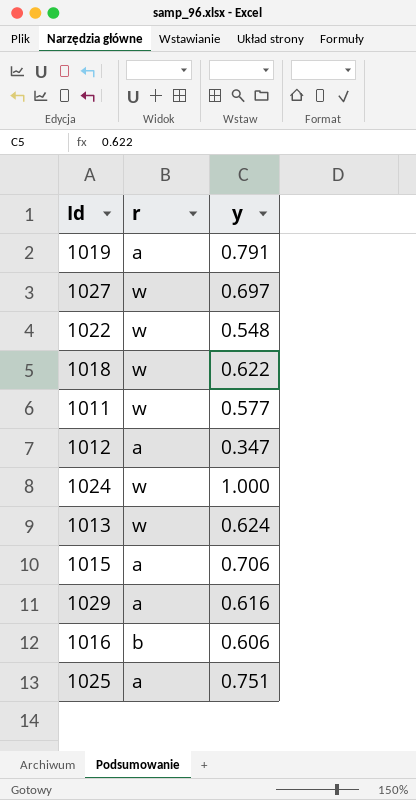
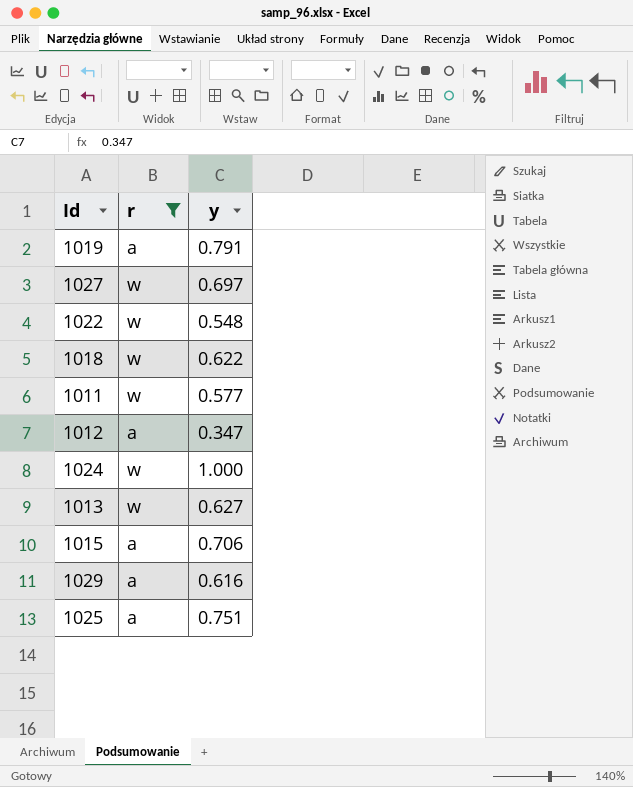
filter: none -> r != b
1013 | y: 0.624 -> 0.627

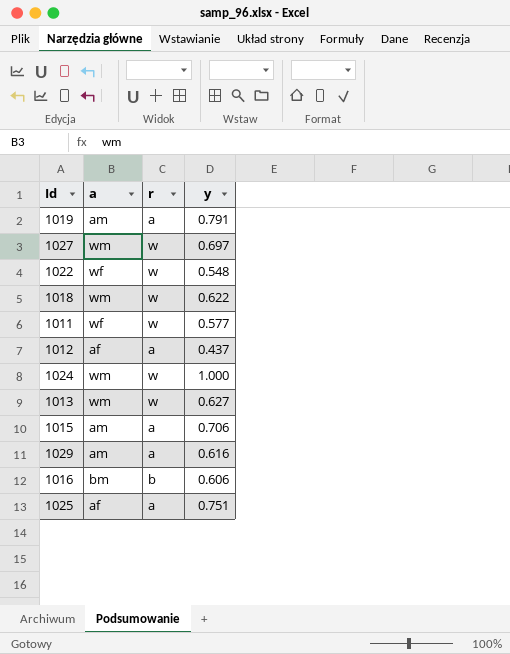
filter: r != b -> none
column a | position: none -> 2
1012 | y: 0.347 -> 0.437

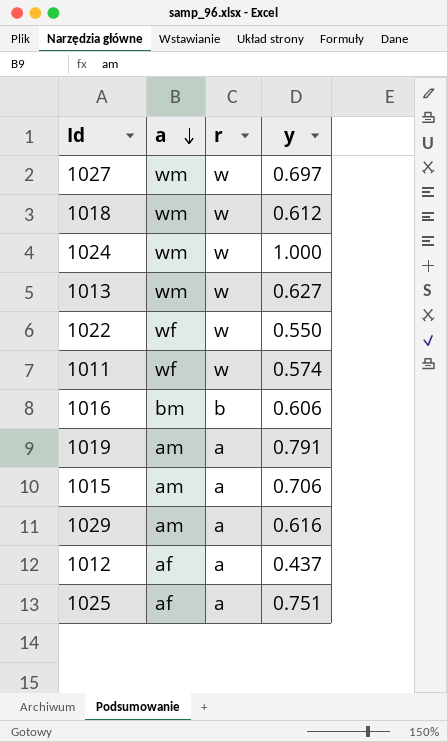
row order: none -> a descending
1018 | y: 0.622 -> 0.612
1022 | y: 0.548 -> 0.550
1011 | y: 0.577 -> 0.574

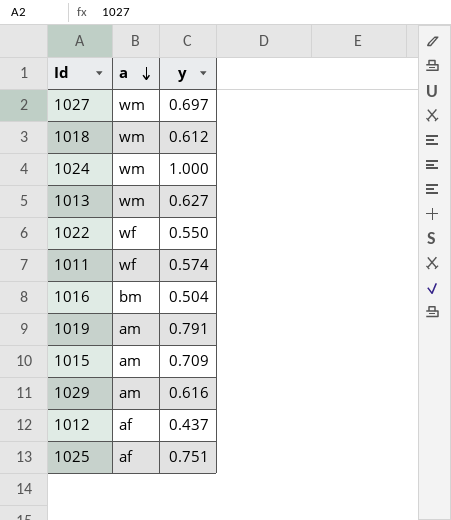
column r | position: 3 -> none
1016 | y: 0.606 -> 0.504
1015 | y: 0.706 -> 0.709

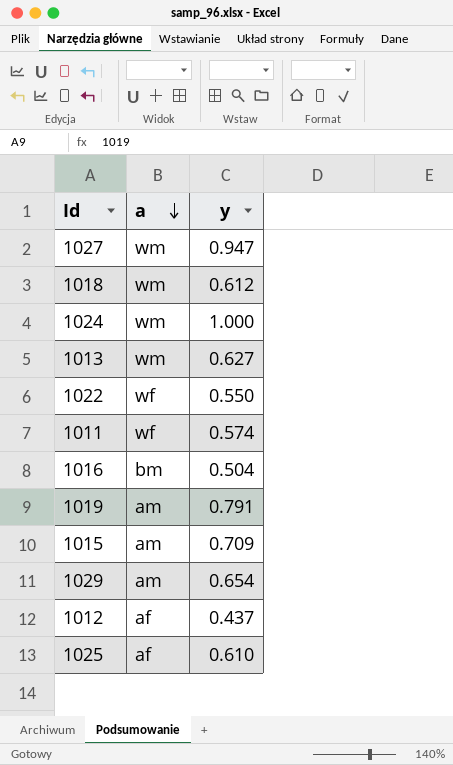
1027 | y: 0.697 -> 0.947
1029 | y: 0.616 -> 0.654
1025 | y: 0.751 -> 0.610

